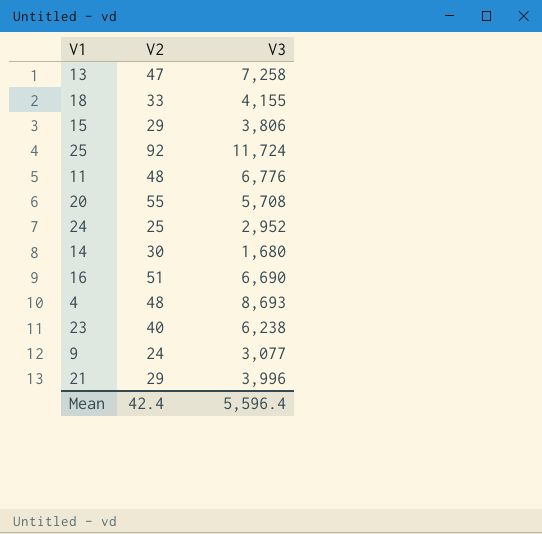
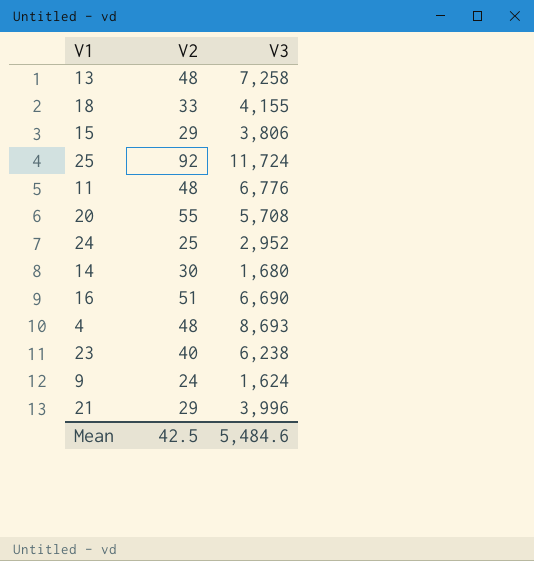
13 | V2: 47 -> 48
9 | V3: 3,077 -> 1,624
Mean | V2: 42.4 -> 42.5
Mean | V3: 5,596.4 -> 5,484.6

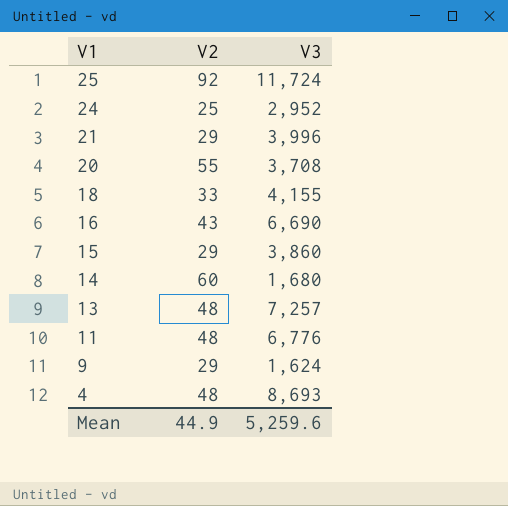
row order: none -> V1 descending
row 23: 40 | 6,238 -> none
20 | V3: 5,708 -> 3,708
16 | V2: 51 -> 43
15 | V3: 3,806 -> 3,860
14 | V2: 30 -> 60
13 | V3: 7,258 -> 7,257
9 | V2: 24 -> 29
Mean | V2: 42.5 -> 44.9
Mean | V3: 5,484.6 -> 5,259.6

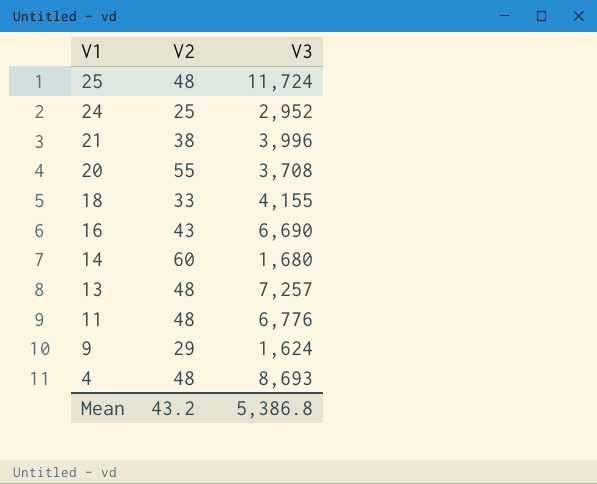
row 15: 29 | 3,860 -> none
25 | V2: 92 -> 48
21 | V2: 29 -> 38
Mean | V2: 44.9 -> 43.2
Mean | V3: 5,259.6 -> 5,386.8

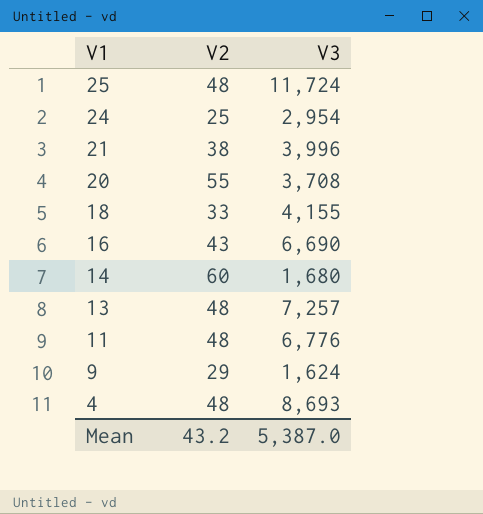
24 | V3: 2,952 -> 2,954
Mean | V3: 5,386.8 -> 5,387.0

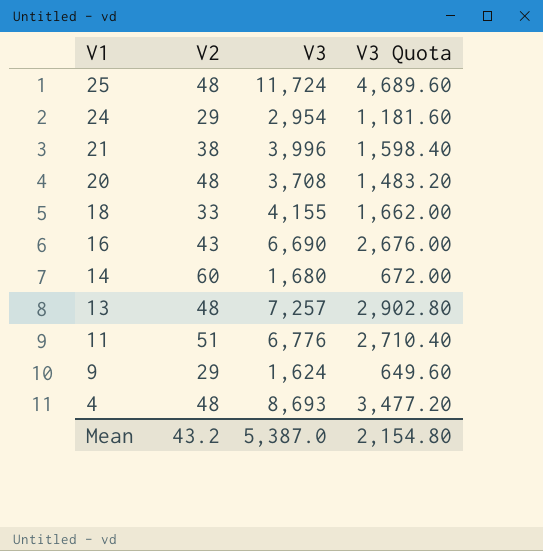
column V3 Quota | formula: none -> [V3] * 0.4
24 | V2: 25 -> 29
20 | V2: 55 -> 48
11 | V2: 48 -> 51

